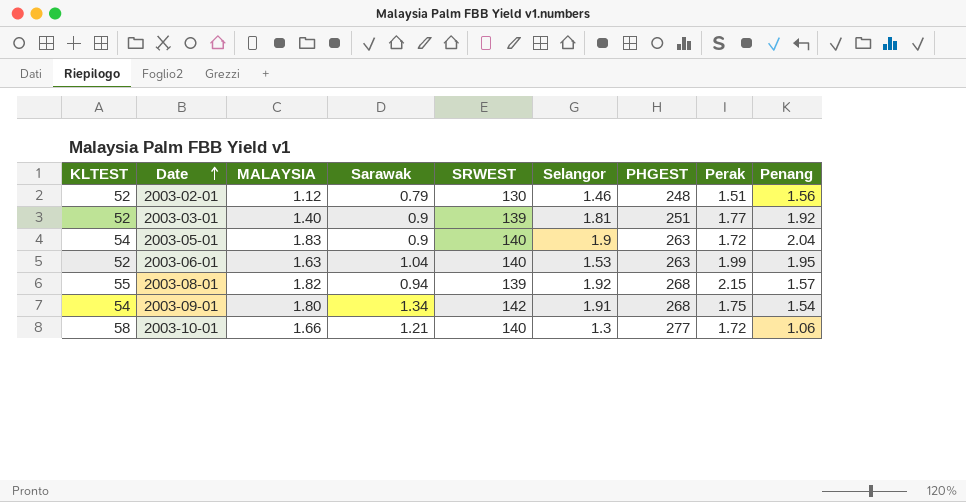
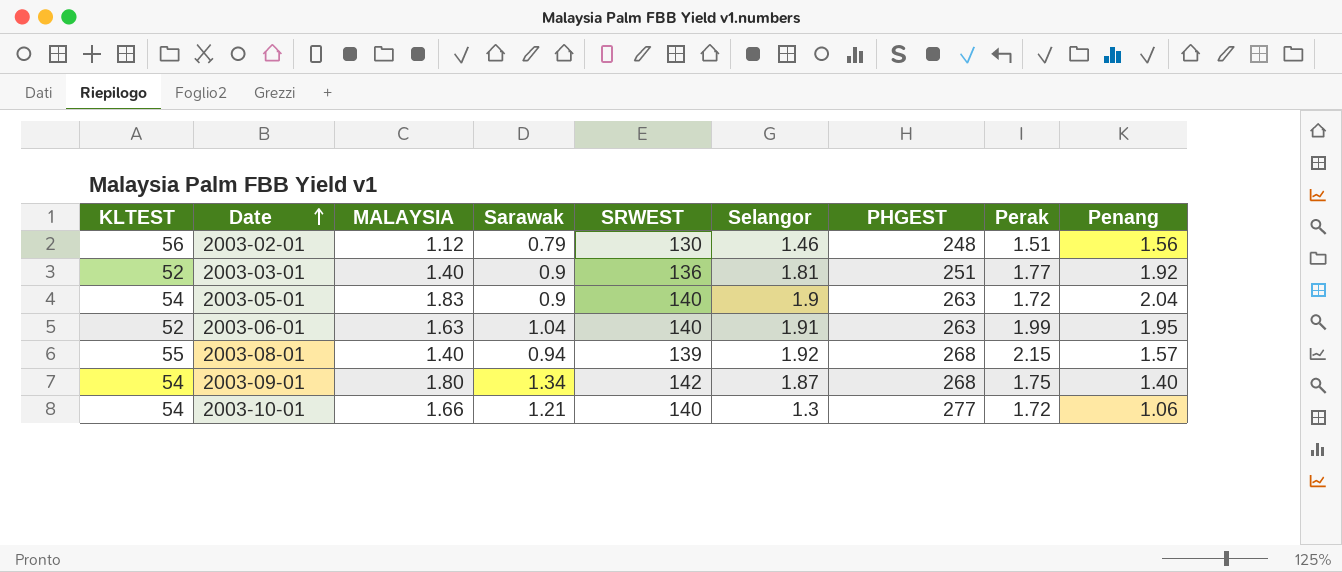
2003-02-01 | KLTEST: 52 -> 56
2003-03-01 | SRWEST: 139 -> 136
2003-06-01 | Selangor: 1.53 -> 1.91
2003-08-01 | MALAYSIA: 1.82 -> 1.40
2003-09-01 | Selangor: 1.91 -> 1.87
2003-09-01 | Penang: 1.54 -> 1.40
2003-10-01 | KLTEST: 58 -> 54

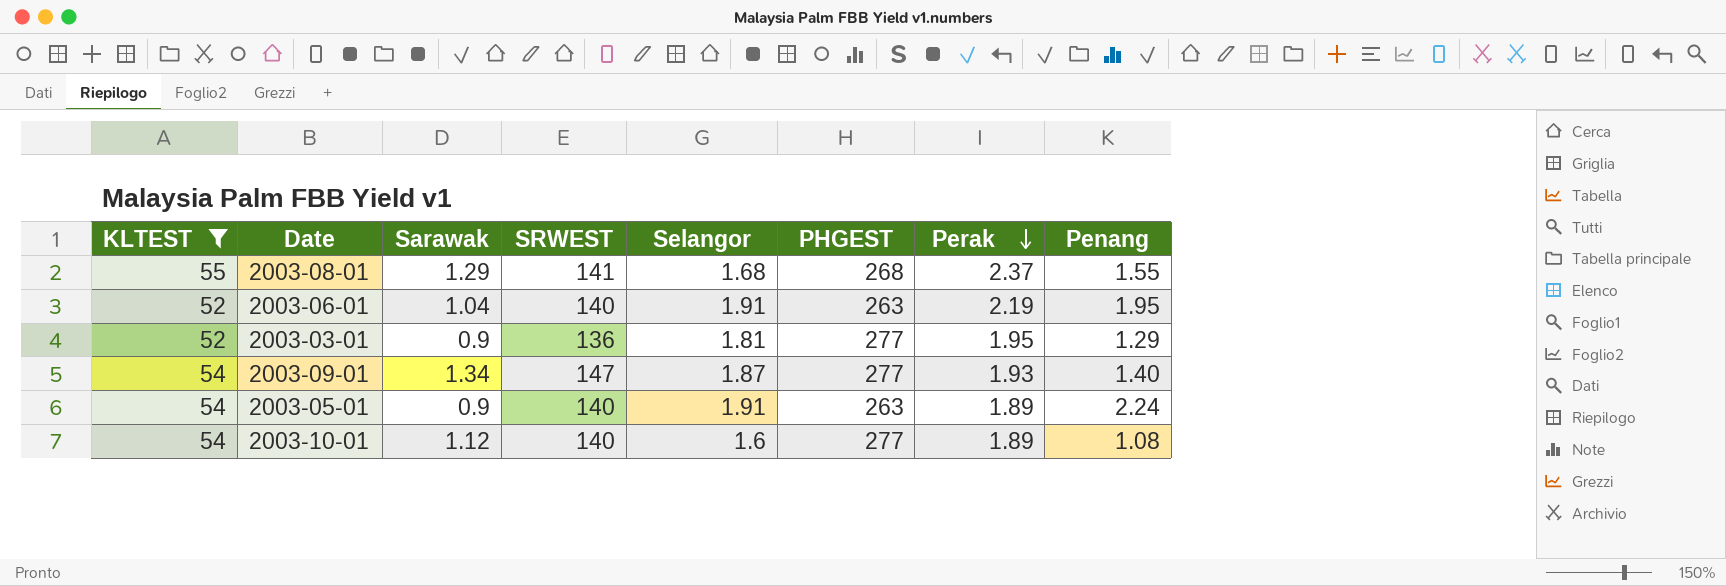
filter: none -> KLTEST != 56
row order: Date ascending -> Perak descending
column MALAYSIA | position: 3 -> none
2003-08-01 | Sarawak: 0.94 -> 1.29
2003-08-01 | SRWEST: 139 -> 141
2003-08-01 | Selangor: 1.92 -> 1.68
2003-08-01 | Perak: 2.15 -> 2.37
2003-08-01 | Penang: 1.57 -> 1.55
2003-06-01 | Perak: 1.99 -> 2.19
2003-03-01 | PHGEST: 251 -> 277
2003-03-01 | Perak: 1.77 -> 1.95
2003-03-01 | Penang: 1.92 -> 1.29
2003-09-01 | SRWEST: 142 -> 147
2003-09-01 | PHGEST: 268 -> 277
2003-09-01 | Perak: 1.75 -> 1.93
2003-05-01 | Selangor: 1.9 -> 1.91
2003-05-01 | Perak: 1.72 -> 1.89
2003-05-01 | Penang: 2.04 -> 2.24
2003-10-01 | Sarawak: 1.21 -> 1.12
2003-10-01 | Selangor: 1.3 -> 1.6
2003-10-01 | Perak: 1.72 -> 1.89
2003-10-01 | Penang: 1.06 -> 1.08

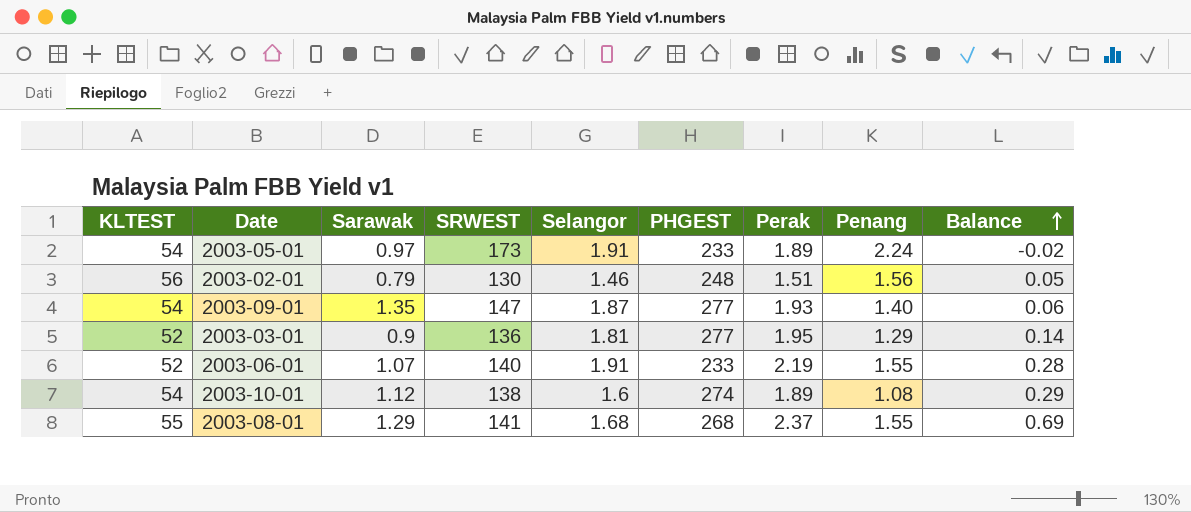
filter: KLTEST != 56 -> none
row order: Perak descending -> Balance ascending
column Balance | formula: none -> [Perak] - [Selangor]
2003-05-01 | Sarawak: 0.9 -> 0.97
2003-05-01 | SRWEST: 140 -> 173
2003-05-01 | PHGEST: 263 -> 233
2003-09-01 | Sarawak: 1.34 -> 1.35
2003-06-01 | Sarawak: 1.04 -> 1.07
2003-06-01 | PHGEST: 263 -> 233
2003-06-01 | Penang: 1.95 -> 1.55
2003-10-01 | SRWEST: 140 -> 138
2003-10-01 | PHGEST: 277 -> 274

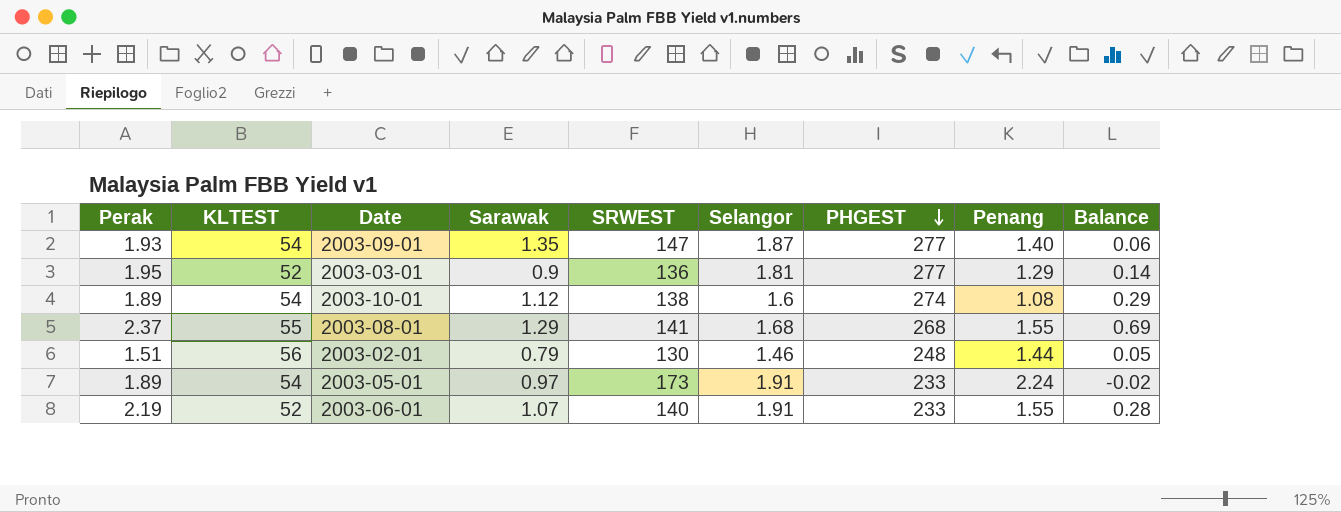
row order: Balance ascending -> PHGEST descending
column Perak | position: 7 -> 1
2003-02-01 | Penang: 1.56 -> 1.44

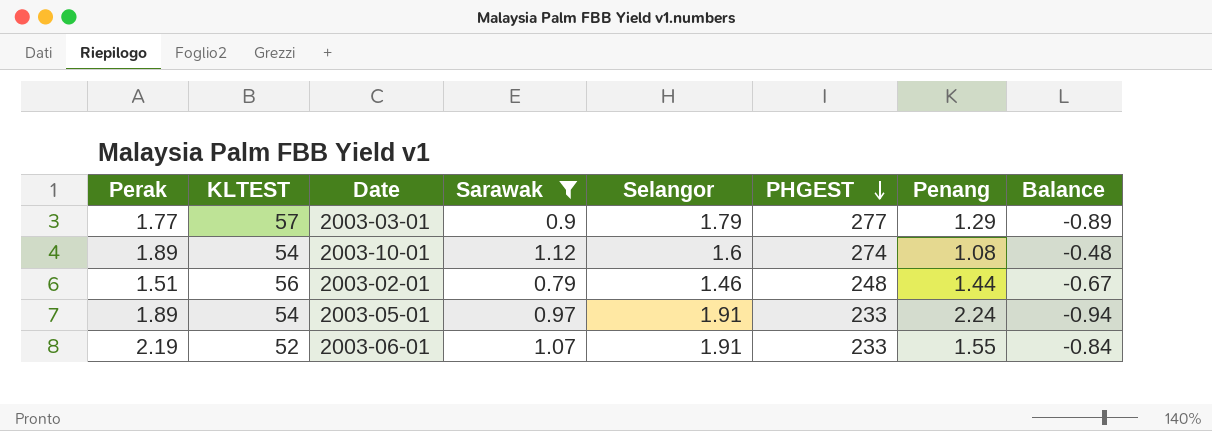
filter: none -> Sarawak <= 1.12
column SRWEST | position: 5 -> none
column Balance | formula: [Perak] - [Selangor] -> [Sarawak] - [Selangor]
2003-03-01 | Perak: 1.95 -> 1.77
2003-03-01 | KLTEST: 52 -> 57
2003-03-01 | Selangor: 1.81 -> 1.79

